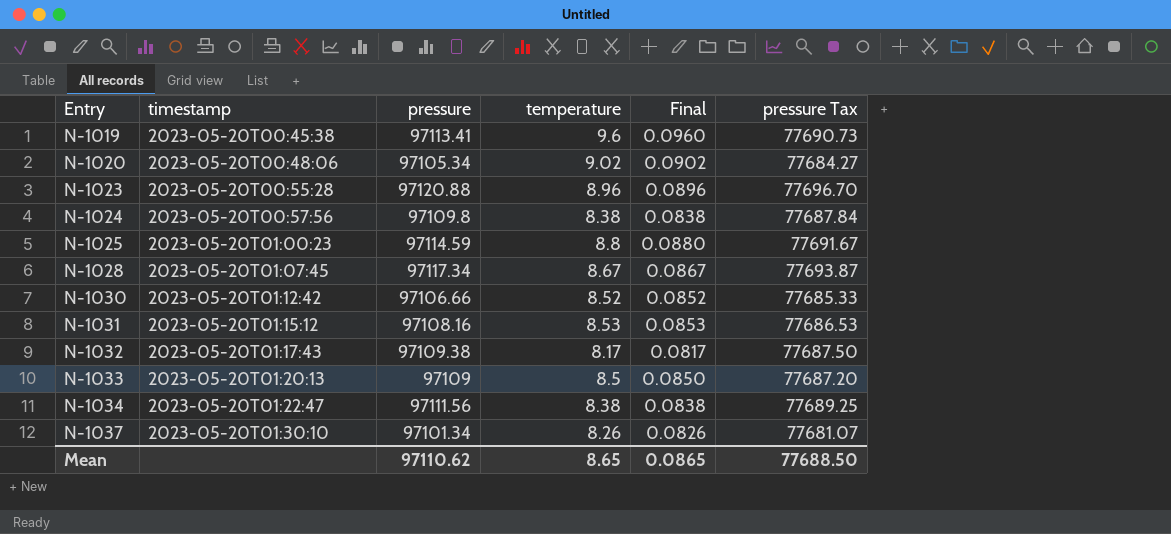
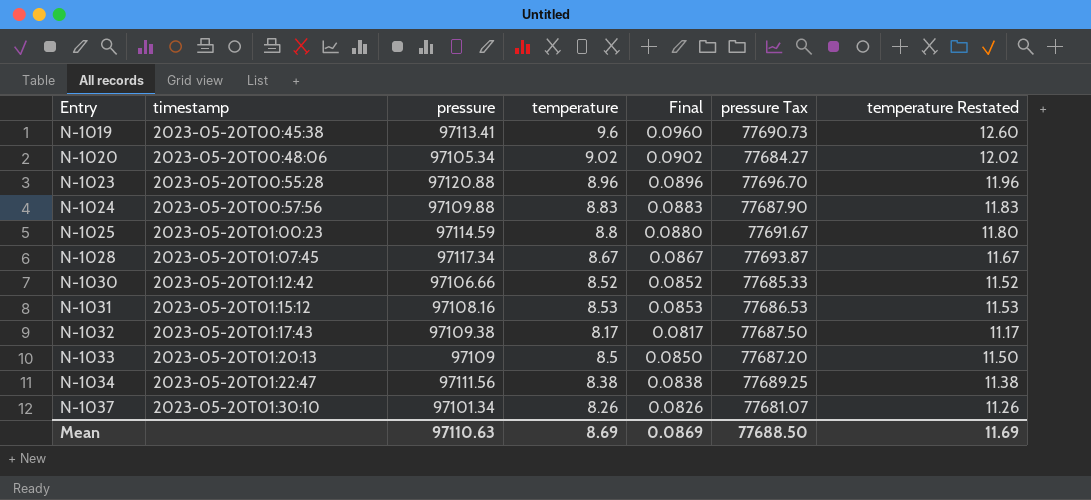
column temperature Restated | formula: none -> [temperature] + 3
N-1024 | pressure: 97109.8 -> 97109.88
N-1024 | temperature: 8.38 -> 8.83
N-1024 | Final: 0.0838 -> 0.0883
N-1024 | pressure Tax: 77687.84 -> 77687.90
Mean | pressure: 97110.62 -> 97110.63
Mean | temperature: 8.65 -> 8.69
Mean | Final: 0.0865 -> 0.0869

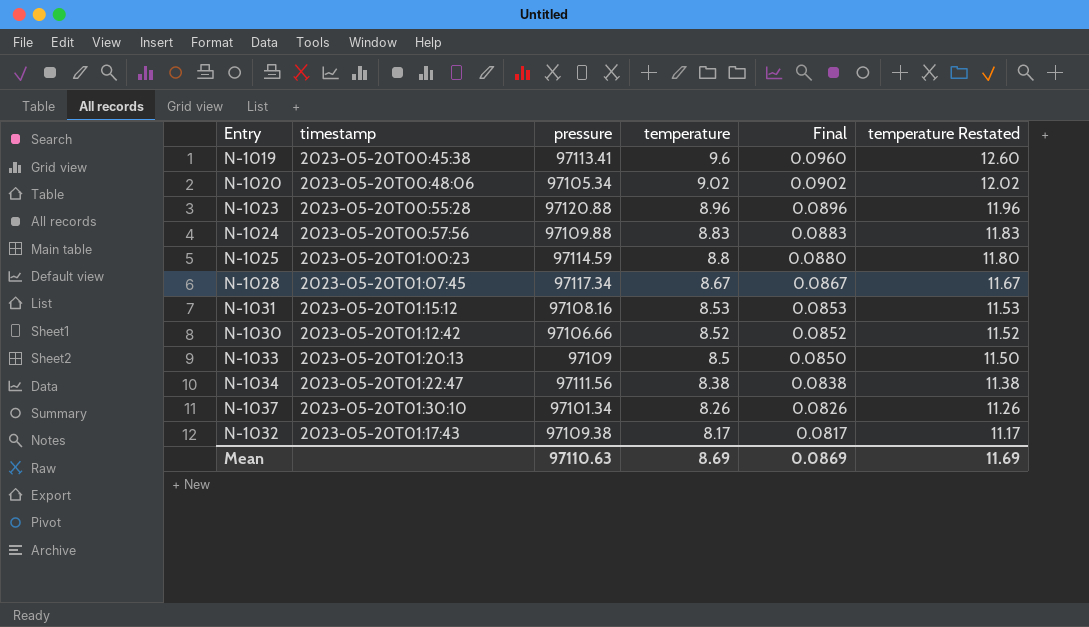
row order: Entry ascending -> temperature descending
column pressure Tax | formula: [pressure] * 0.8 -> none

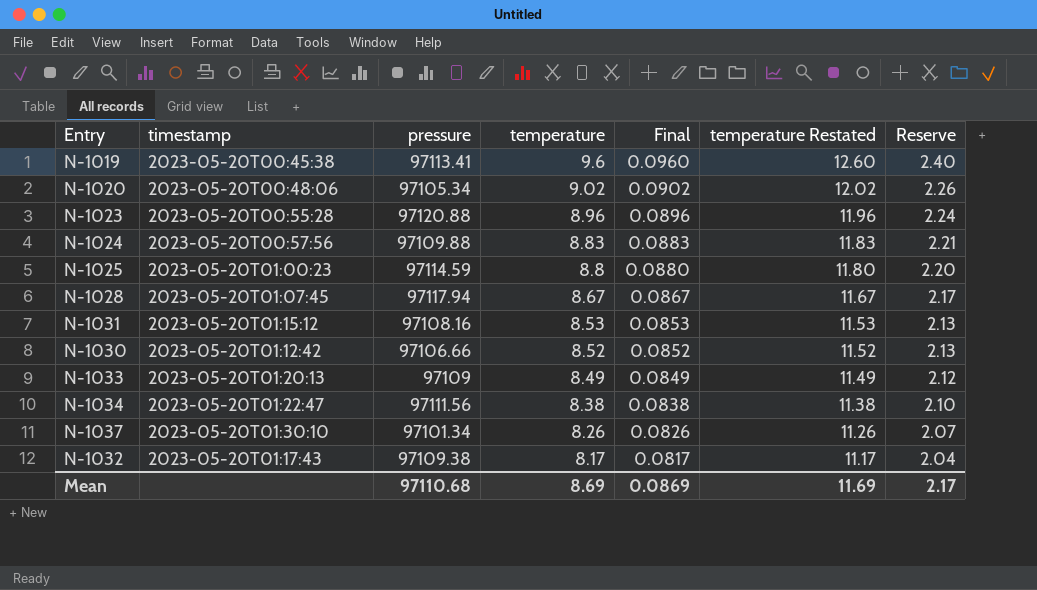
column Reserve | formula: none -> [temperature] * 0.25
N-1028 | pressure: 97117.34 -> 97117.94
N-1033 | temperature: 8.5 -> 8.49
N-1033 | Final: 0.0850 -> 0.0849
N-1033 | temperature Restated: 11.50 -> 11.49
Mean | pressure: 97110.63 -> 97110.68

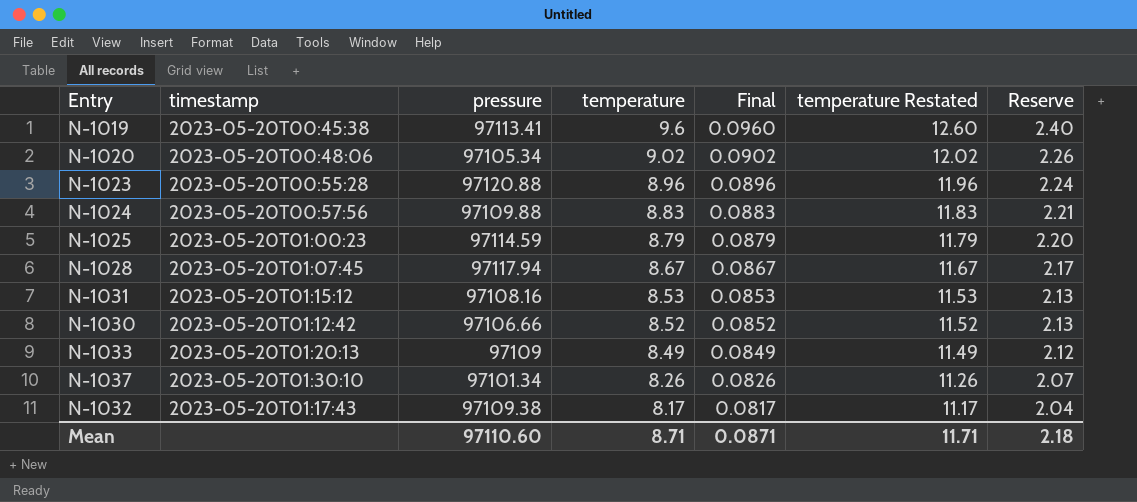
row N-1034: 2023-05-20T01:22:47 | 97111.56 | 8.38 | 0.0838 | 11.38 | 2.10 -> none
N-1025 | temperature: 8.8 -> 8.79
N-1025 | Final: 0.0880 -> 0.0879
N-1025 | temperature Restated: 11.80 -> 11.79
Mean | pressure: 97110.68 -> 97110.60
Mean | temperature: 8.69 -> 8.71
Mean | Final: 0.0869 -> 0.0871
Mean | temperature Restated: 11.69 -> 11.71
Mean | Reserve: 2.17 -> 2.18

